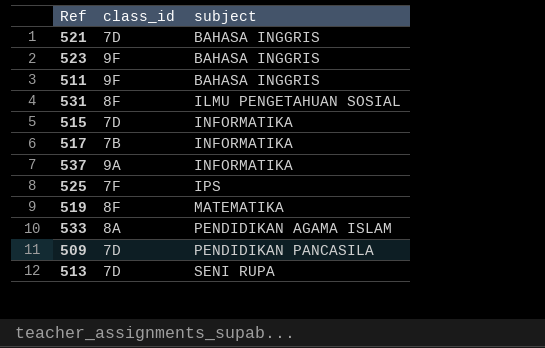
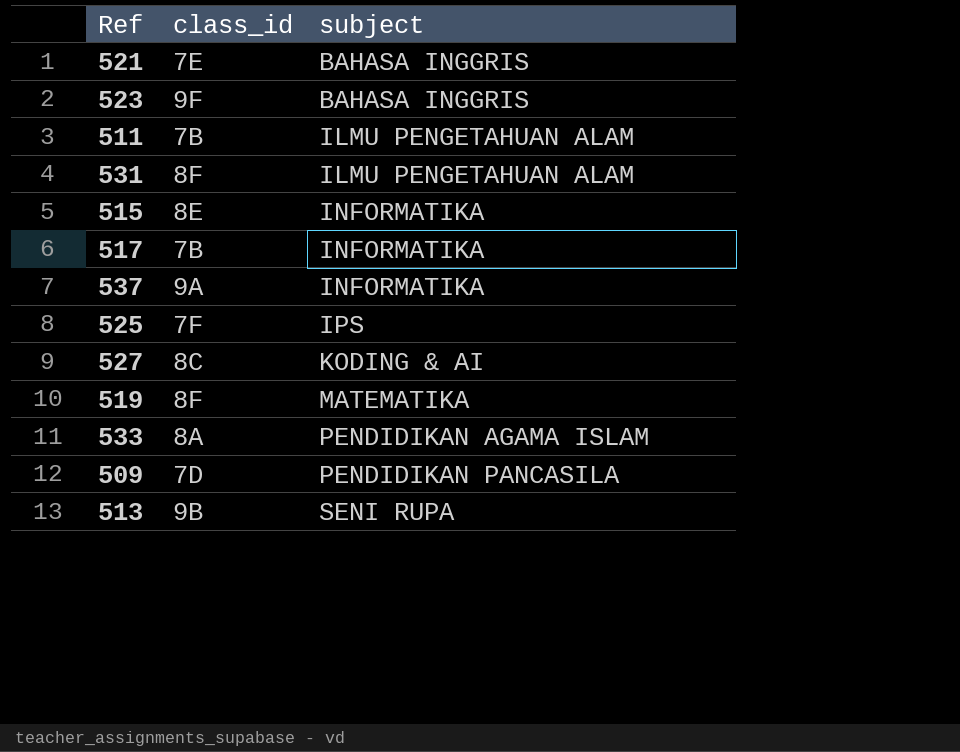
521 | class_id: 7D -> 7E
511 | class_id: 9F -> 7B
511 | subject: BAHASA INGGRIS -> ILMU PENGETAHUAN ALAM
531 | subject: ILMU PENGETAHUAN SOSIAL -> ILMU PENGETAHUAN ALAM
515 | class_id: 7D -> 8E
row 527: none -> 8C | KODING & AI
513 | class_id: 7D -> 9B

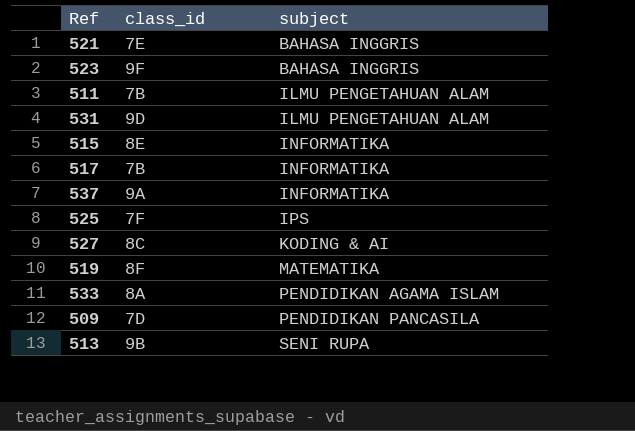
531 | class_id: 8F -> 9D

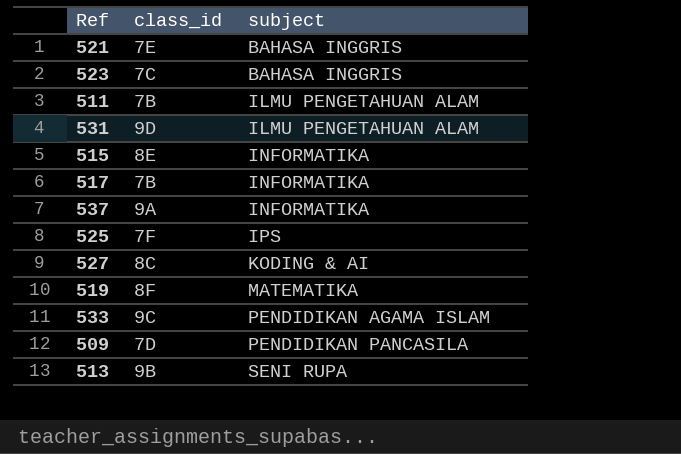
523 | class_id: 9F -> 7C
533 | class_id: 8A -> 9C

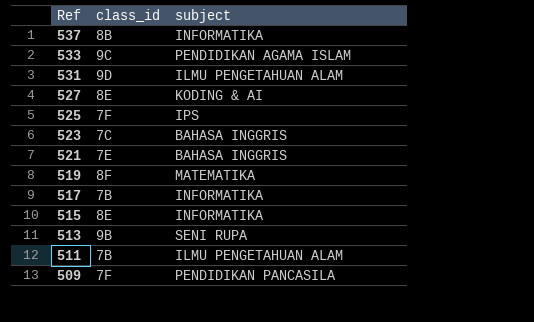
row order: subject ascending -> Ref descending
537 | class_id: 9A -> 8B
527 | class_id: 8C -> 8E
509 | class_id: 7D -> 7F

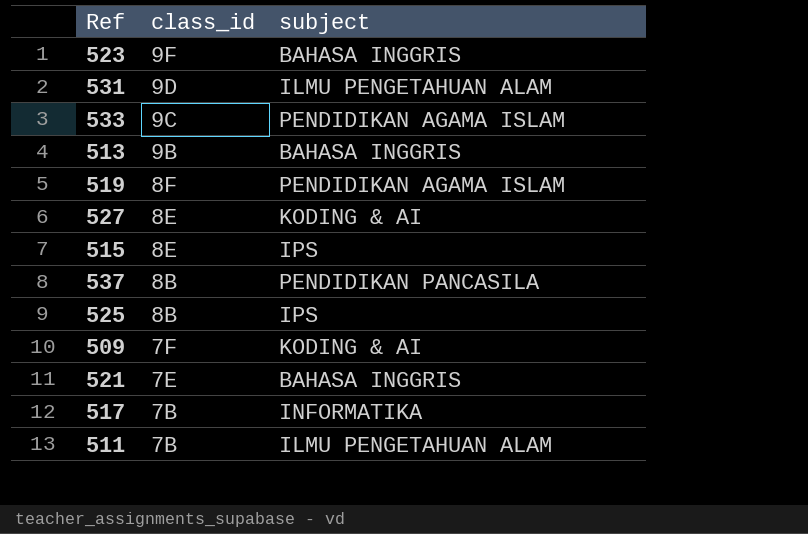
row order: Ref descending -> class_id descending
523 | class_id: 7C -> 9F
513 | subject: SENI RUPA -> BAHASA INGGRIS
519 | subject: MATEMATIKA -> PENDIDIKAN AGAMA ISLAM
515 | subject: INFORMATIKA -> IPS
537 | subject: INFORMATIKA -> PENDIDIKAN PANCASILA
525 | class_id: 7F -> 8B
509 | subject: PENDIDIKAN PANCASILA -> KODING & AI

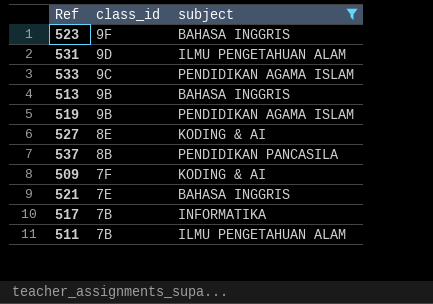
filter: none -> subject != IPS
519 | class_id: 8F -> 9B

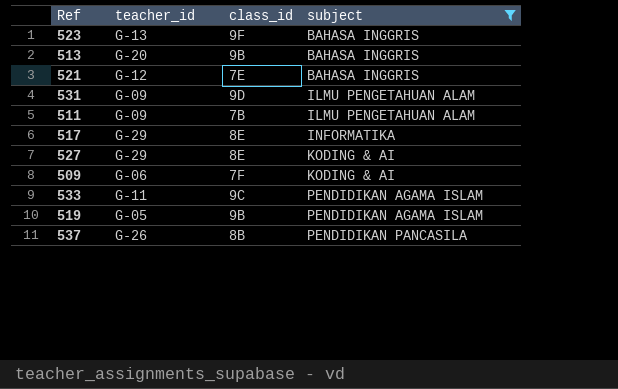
row order: class_id descending -> subject ascending
column teacher_id | position: none -> 2
517 | class_id: 7B -> 8E

